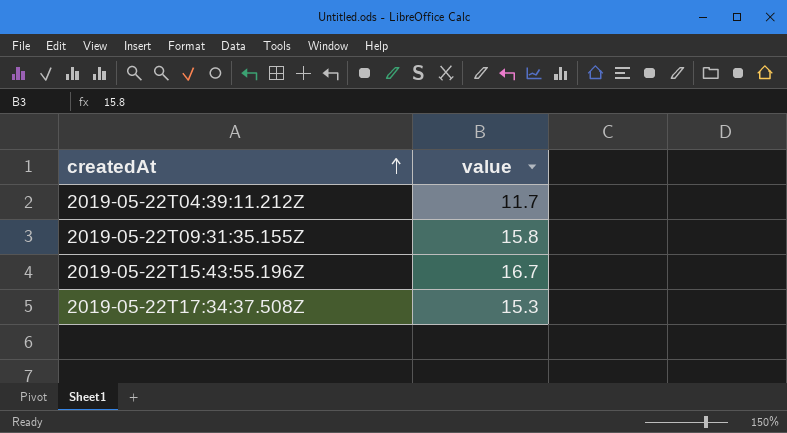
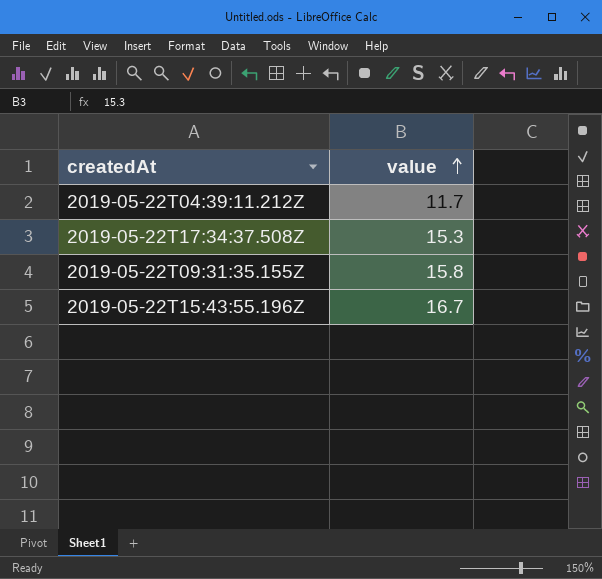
row order: createdAt ascending -> value ascending

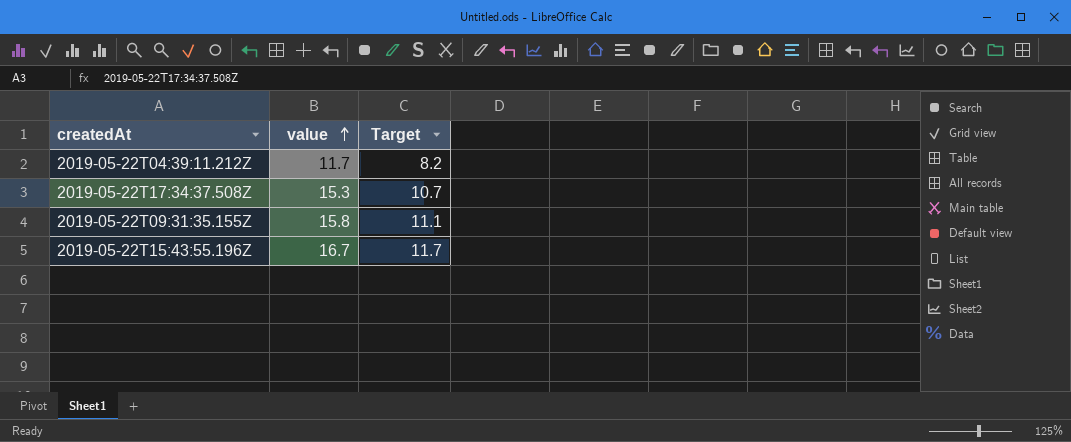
column Target | formula: none -> [value] * 0.7

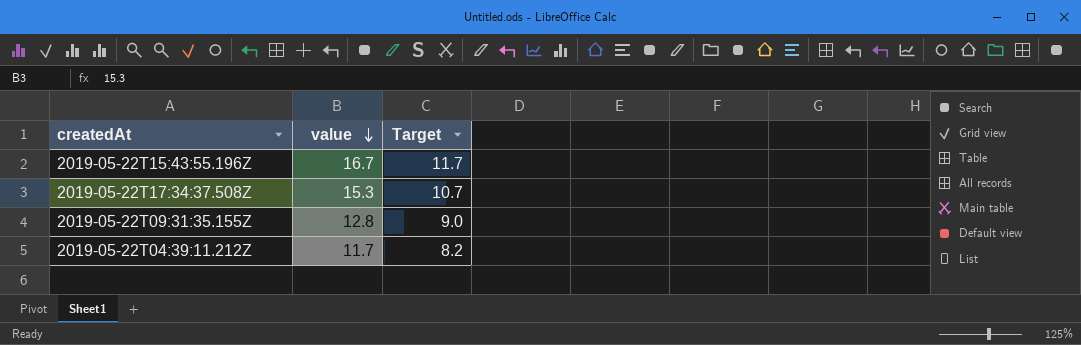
row order: value ascending -> value descending
2019-05-22T09:31:35.155Z | value: 15.8 -> 12.8
2019-05-22T09:31:35.155Z | Target: 11.1 -> 9.0

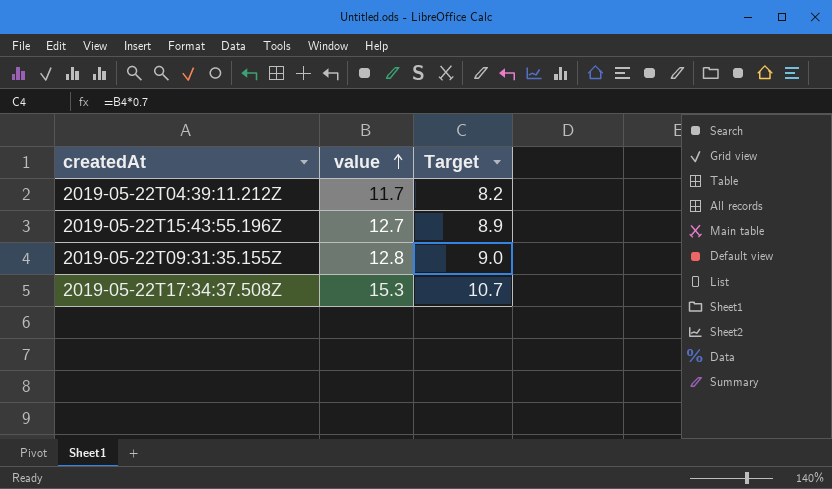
row order: value descending -> value ascending
2019-05-22T15:43:55.196Z | value: 16.7 -> 12.7
2019-05-22T15:43:55.196Z | Target: 11.7 -> 8.9

